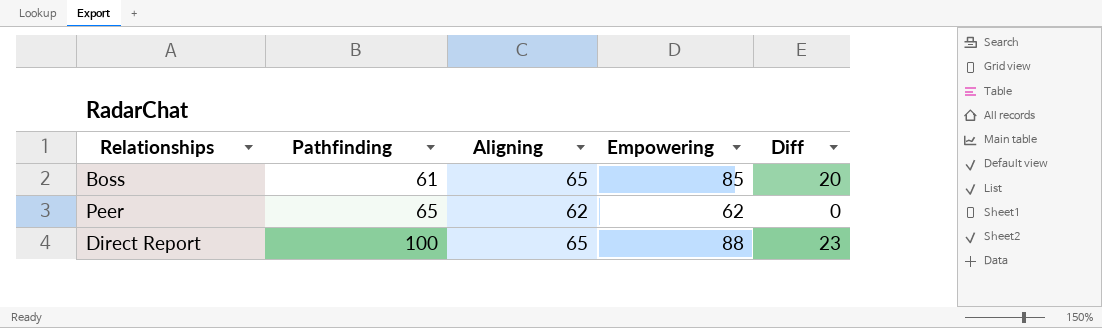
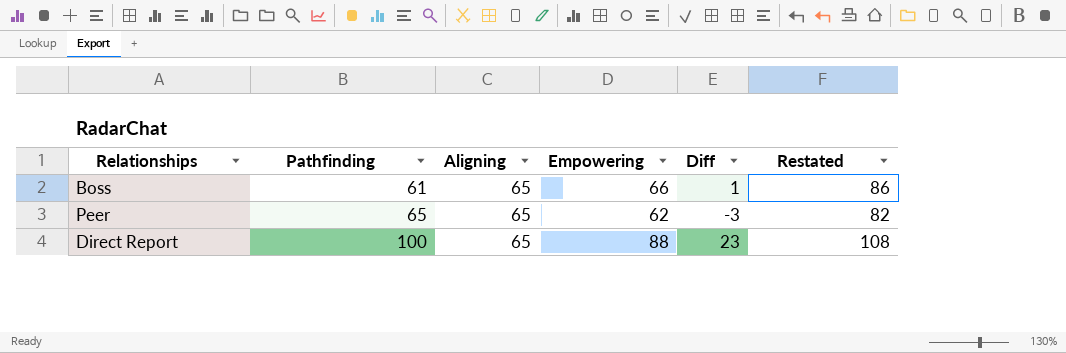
column Restated | formula: none -> [Empowering] + 20
Boss | Empowering: 85 -> 66
Boss | Diff: 20 -> 1
Peer | Aligning: 62 -> 65
Peer | Diff: 0 -> -3

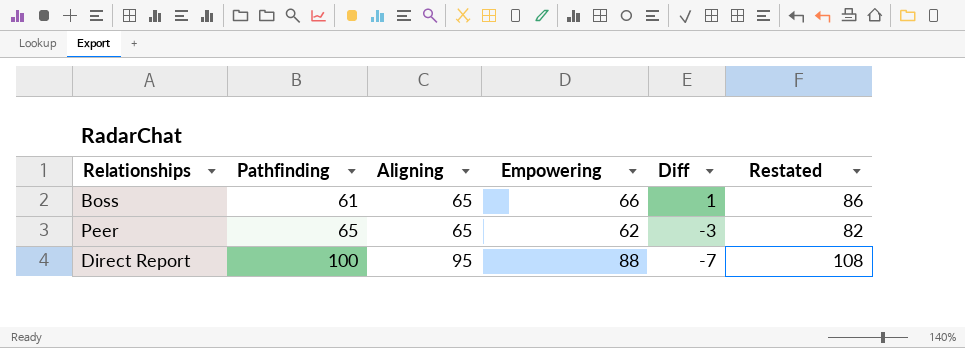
Direct Report | Aligning: 65 -> 95
Direct Report | Diff: 23 -> -7

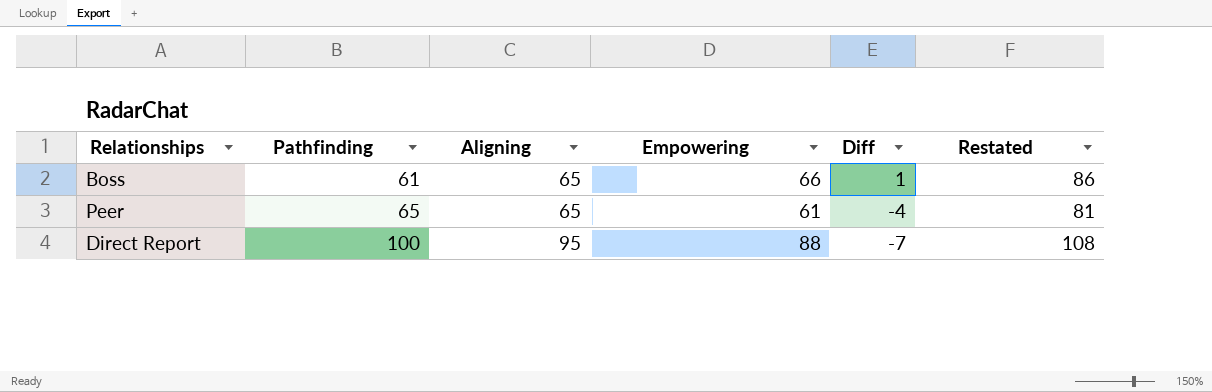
Peer | Empowering: 62 -> 61
Peer | Diff: -3 -> -4
Peer | Restated: 82 -> 81

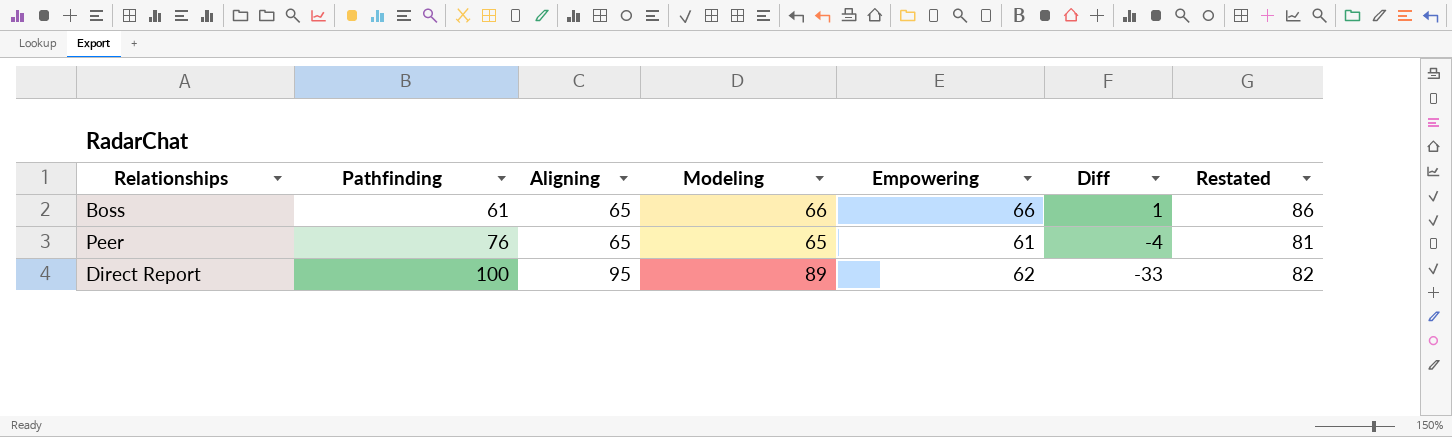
column Modeling | position: none -> 4
Peer | Pathfinding: 65 -> 76
Direct Report | Empowering: 88 -> 62
Direct Report | Diff: -7 -> -33
Direct Report | Restated: 108 -> 82

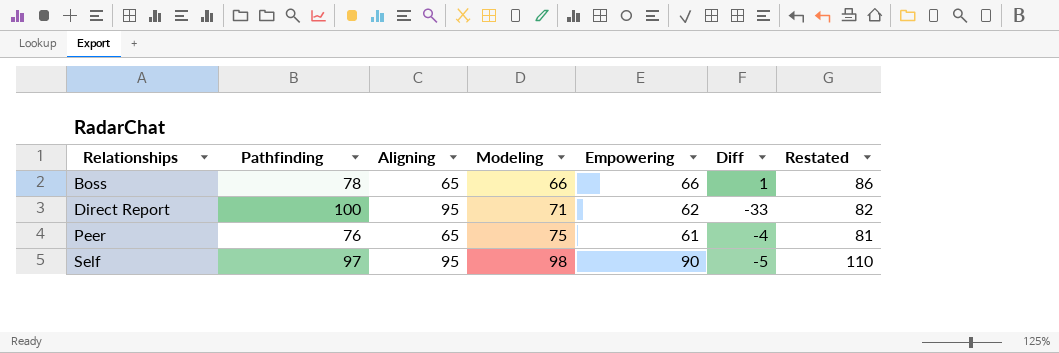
row order: Pathfinding ascending -> Relationships ascending
Boss | Pathfinding: 61 -> 78
Direct Report | Modeling: 89 -> 71
Peer | Modeling: 65 -> 75
row Self: none -> 97 | 95 | 98 | 90 | -5 | 110

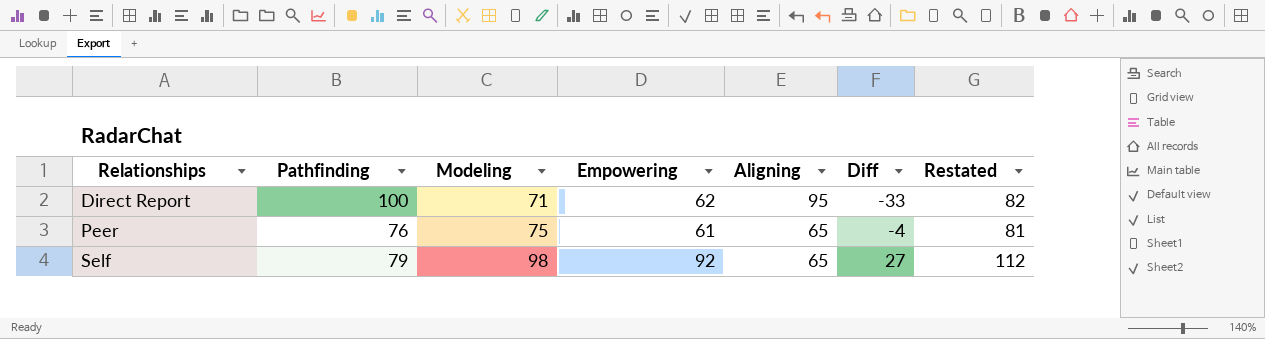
column Aligning | position: 3 -> 5
row Boss: 78 | 65 | 66 | 66 | 1 | 86 -> none
Self | Pathfinding: 97 -> 79
Self | Empowering: 90 -> 92
Self | Aligning: 95 -> 65
Self | Diff: -5 -> 27
Self | Restated: 110 -> 112

